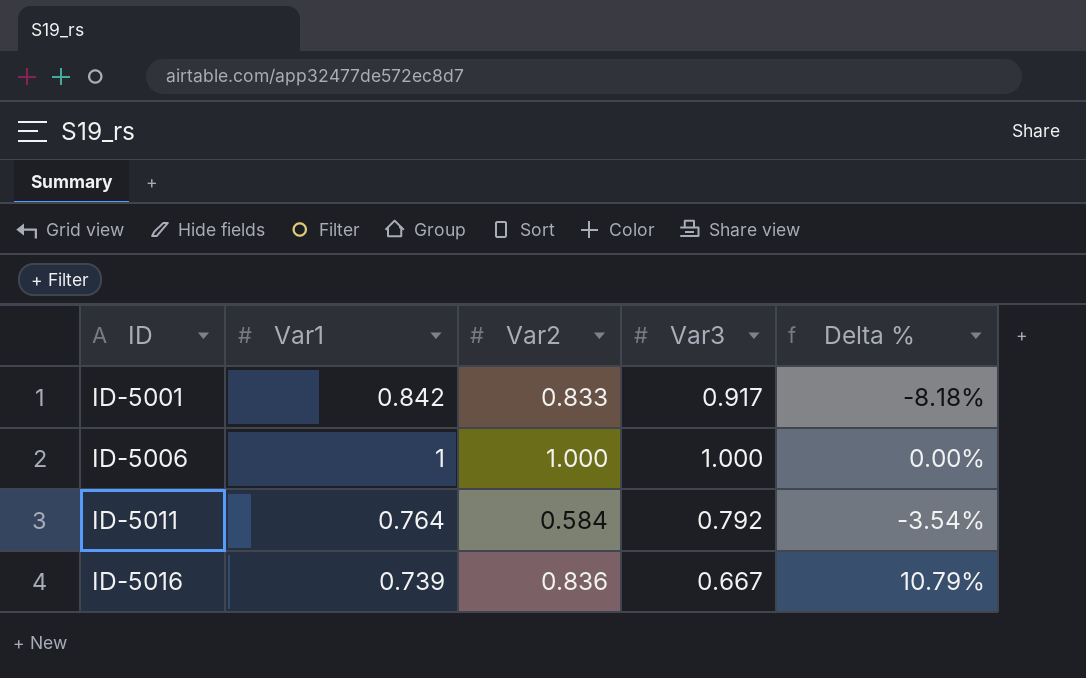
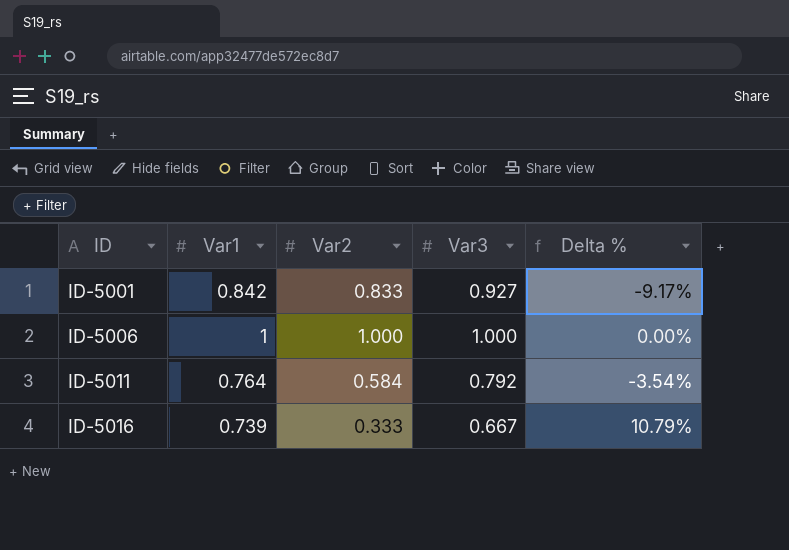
ID-5001 | Var3: 0.917 -> 0.927
ID-5001 | Delta %: -8.18% -> -9.17%
ID-5016 | Var2: 0.836 -> 0.333

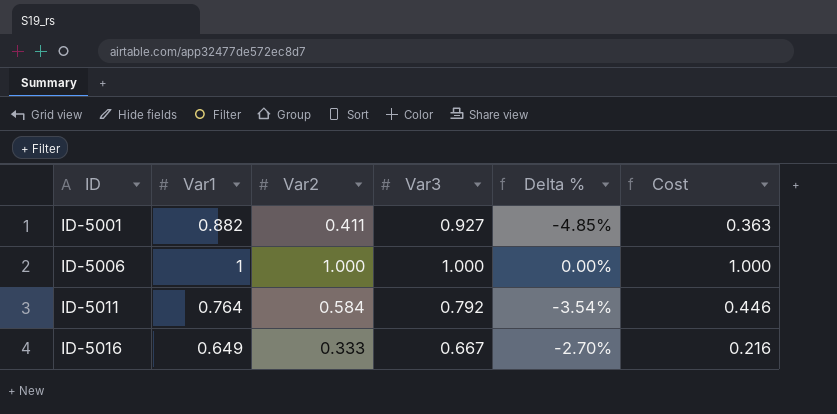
column Cost | formula: none -> [Var1] * [Var2]
ID-5001 | Var1: 0.842 -> 0.882
ID-5001 | Var2: 0.833 -> 0.411
ID-5001 | Delta %: -9.17% -> -4.85%
ID-5016 | Var1: 0.739 -> 0.649
ID-5016 | Delta %: 10.79% -> -2.70%

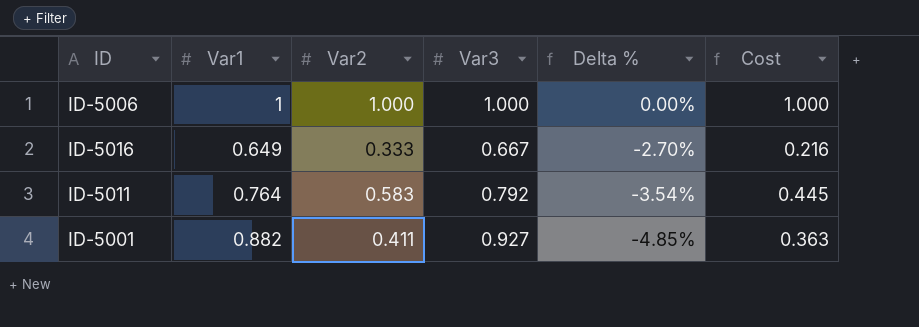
row order: ID ascending -> Delta % descending
ID-5011 | Var2: 0.584 -> 0.583
ID-5011 | Cost: 0.446 -> 0.445

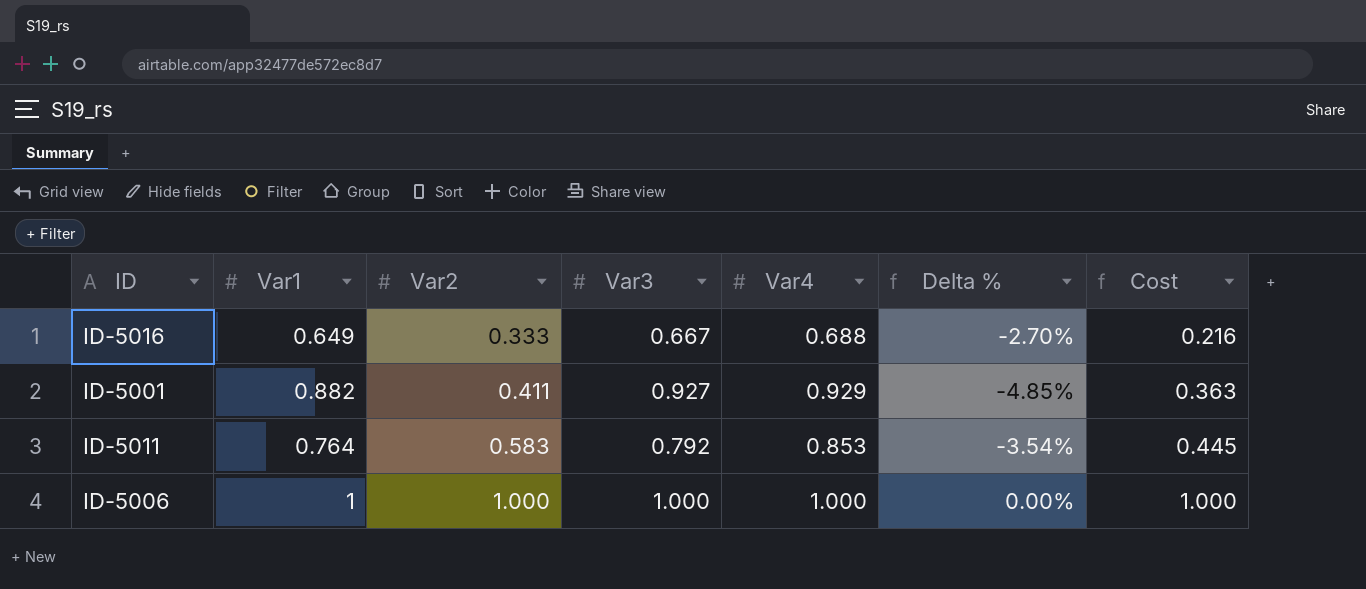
row order: Delta % descending -> Var2 ascending
column Var4 | position: none -> 5

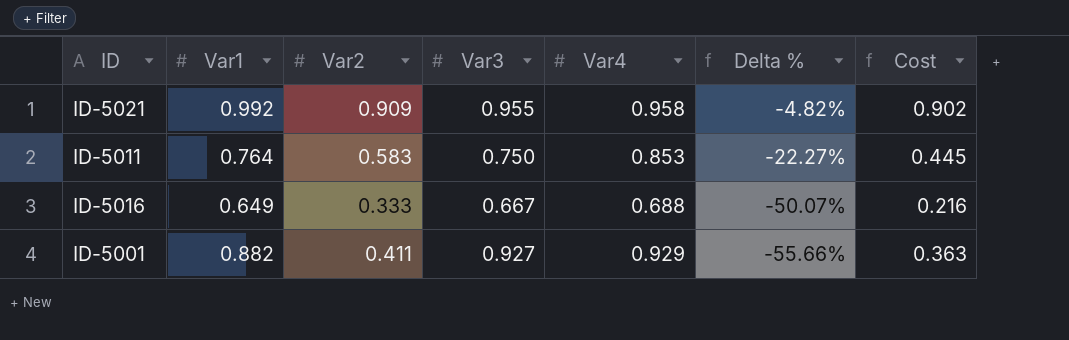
row order: Var2 ascending -> Delta % descending
column Delta % | formula: ([Var1] - [Var3]) / [Var3] -> ([Var2] - [Var3]) / [Var3]
row ID-5006: 1 | 1.000 | 1.000 | 1.000 | 0.00% | 1.000 -> none
row ID-5021: none -> 0.992 | 0.909 | 0.955 | 0.958 | -4.82% | 0.902
ID-5011 | Var3: 0.792 -> 0.750

